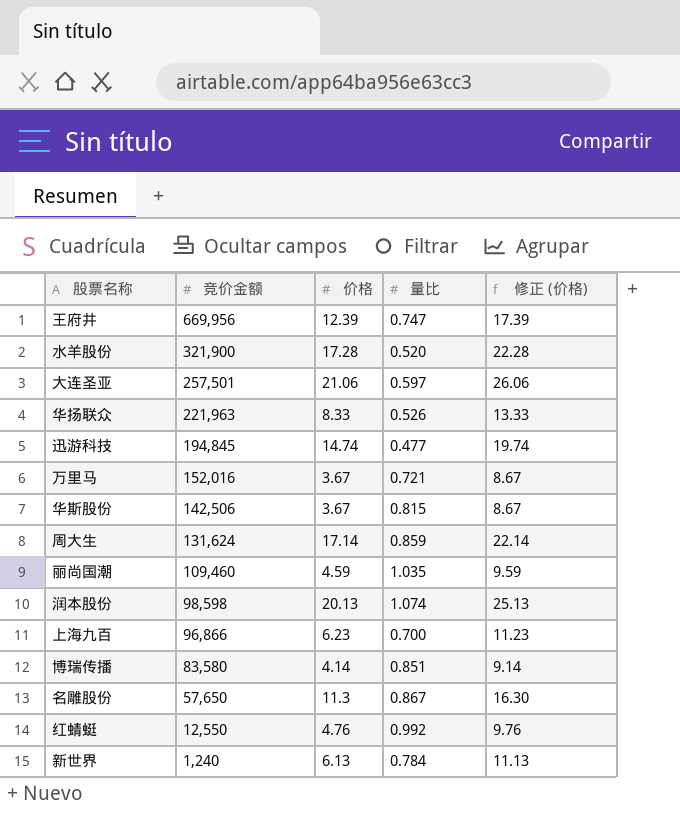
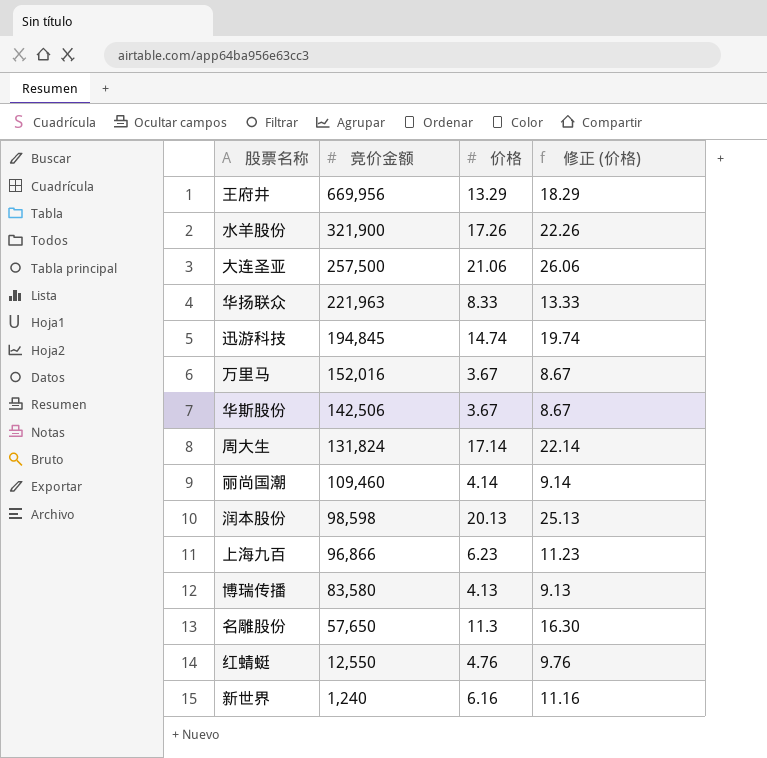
column 量比 | position: 4 -> none
王府井 | 价格: 12.39 -> 13.29
王府井 | 修正 (价格): 17.39 -> 18.29
水羊股份 | 价格: 17.28 -> 17.26
水羊股份 | 修正 (价格): 22.28 -> 22.26
大连圣亚 | 竞价金额: 257,501 -> 257,500
周大生 | 竞价金额: 131,624 -> 131,824
丽尚国潮 | 价格: 4.59 -> 4.14
丽尚国潮 | 修正 (价格): 9.59 -> 9.14
博瑞传播 | 价格: 4.14 -> 4.13
博瑞传播 | 修正 (价格): 9.14 -> 9.13
新世界 | 价格: 6.13 -> 6.16
新世界 | 修正 (价格): 11.13 -> 11.16

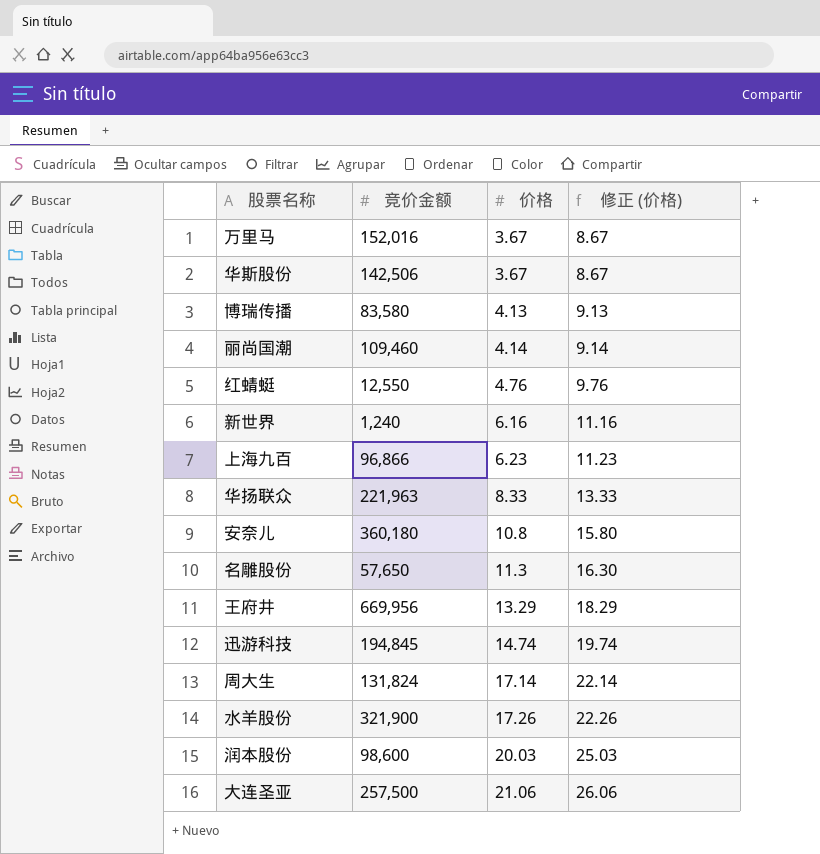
row order: 竞价金额 descending -> 价格 ascending
row 安奈儿: none -> 360,180 | 10.8 | 15.80
润本股份 | 竞价金额: 98,598 -> 98,600
润本股份 | 价格: 20.13 -> 20.03
润本股份 | 修正 (价格): 25.13 -> 25.03

